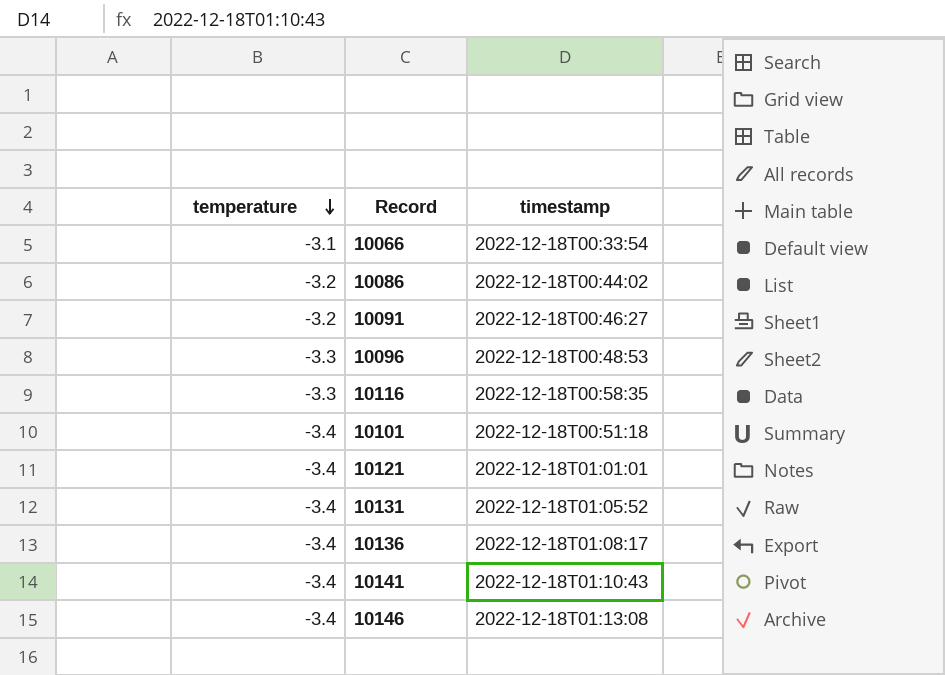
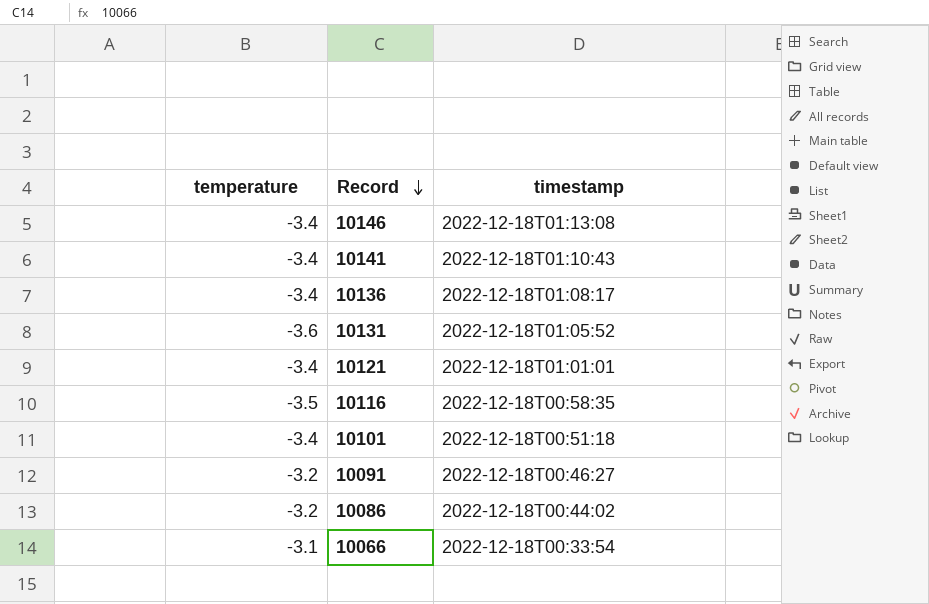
row order: temperature descending -> Record descending
row 10096: -3.3 | 2022-12-18T00:48:53 -> none
10131 | temperature: -3.4 -> -3.6
10116 | temperature: -3.3 -> -3.5

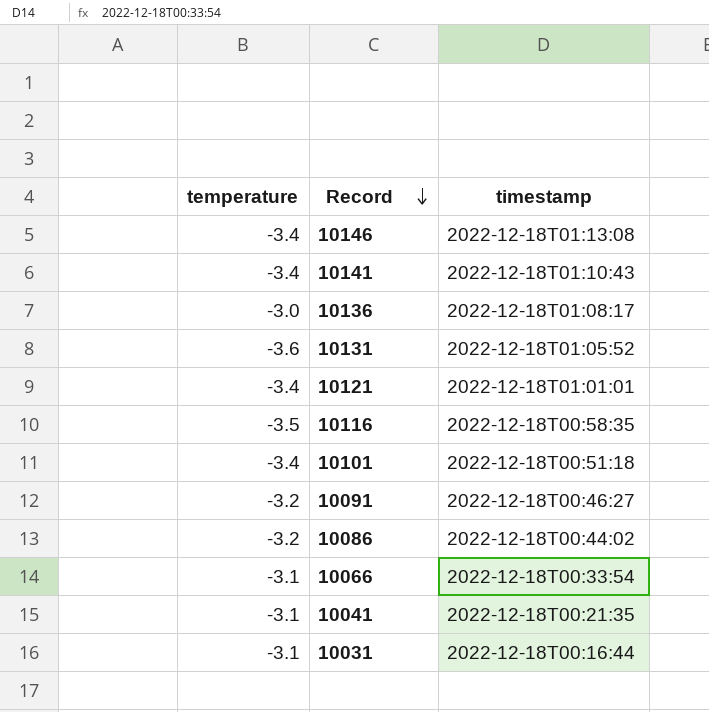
10136 | temperature: -3.4 -> -3.0
row 10041: none -> -3.1 | 2022-12-18T00:21:35
row 10031: none -> -3.1 | 2022-12-18T00:16:44

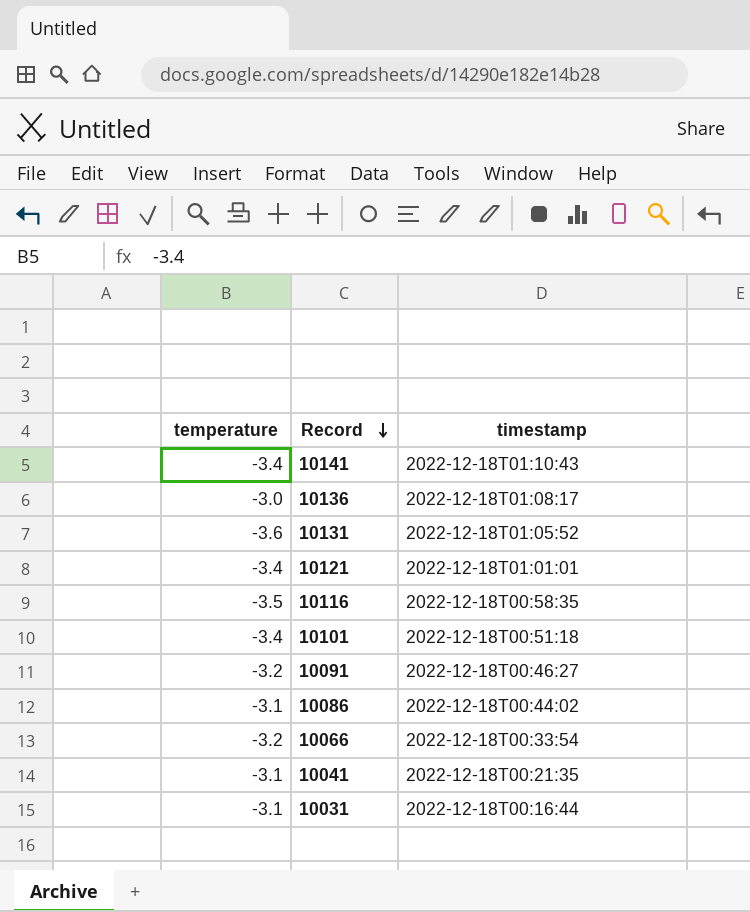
row 10146: -3.4 | 2022-12-18T01:13:08 -> none
10086 | temperature: -3.2 -> -3.1
10066 | temperature: -3.1 -> -3.2

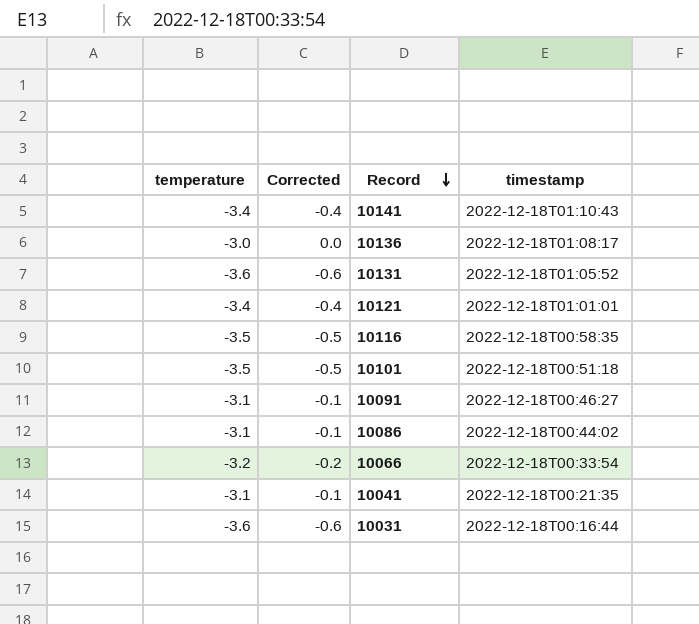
column Corrected | formula: none -> [temperature] + 3
10101 | temperature: -3.4 -> -3.5
10091 | temperature: -3.2 -> -3.1
10031 | temperature: -3.1 -> -3.6

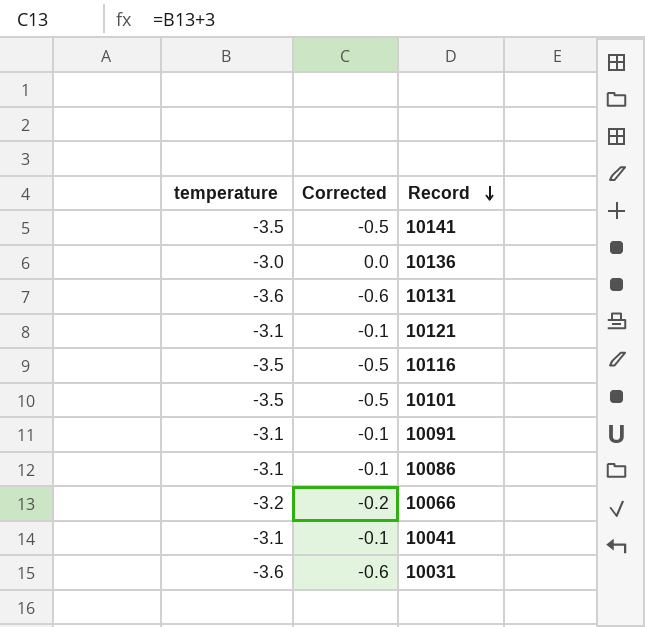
column timestamp | position: 4 -> none
10141 | temperature: -3.4 -> -3.5
10141 | Corrected: -0.4 -> -0.5
10121 | temperature: -3.4 -> -3.1
10121 | Corrected: -0.4 -> -0.1

